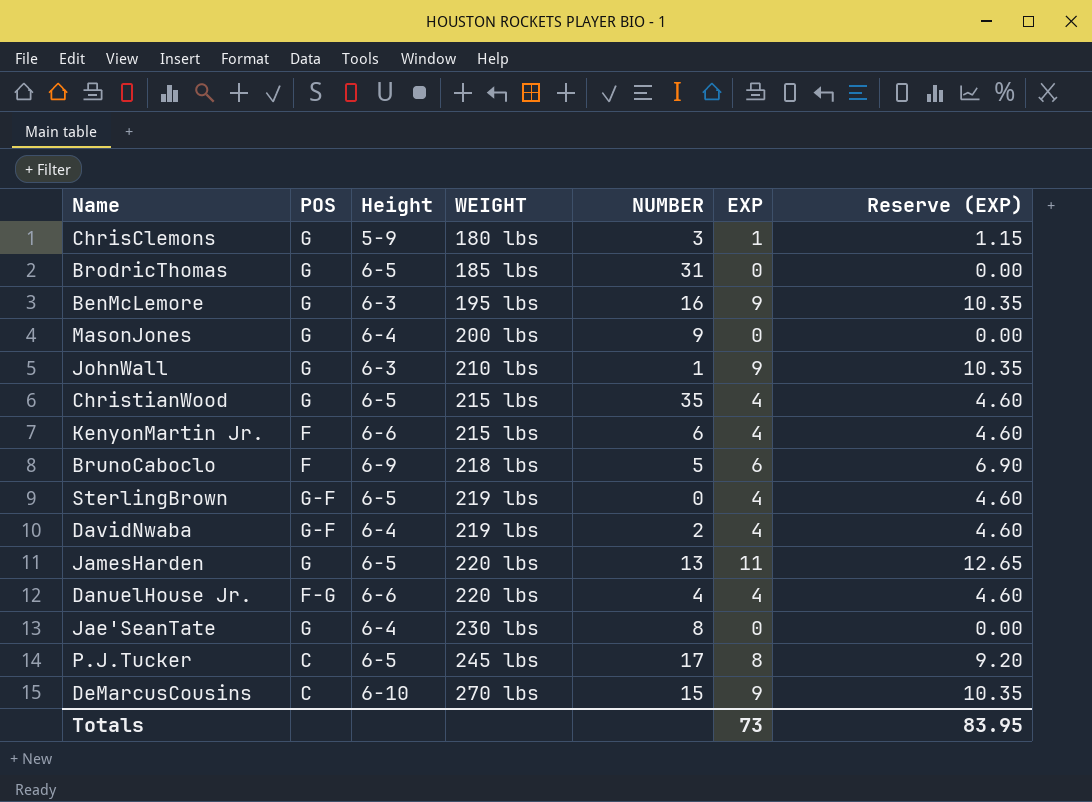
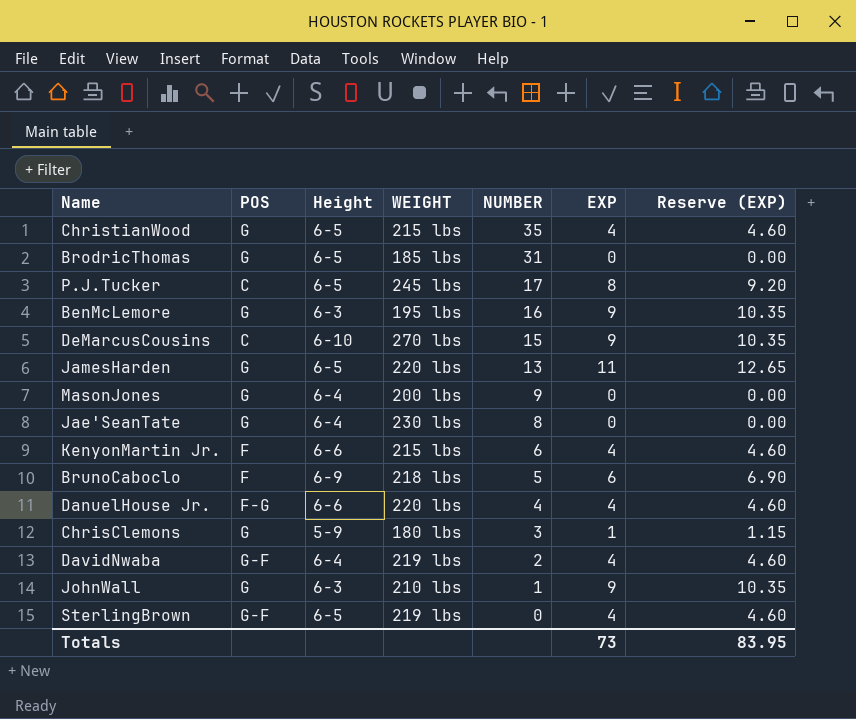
row order: WEIGHT ascending -> NUMBER descending

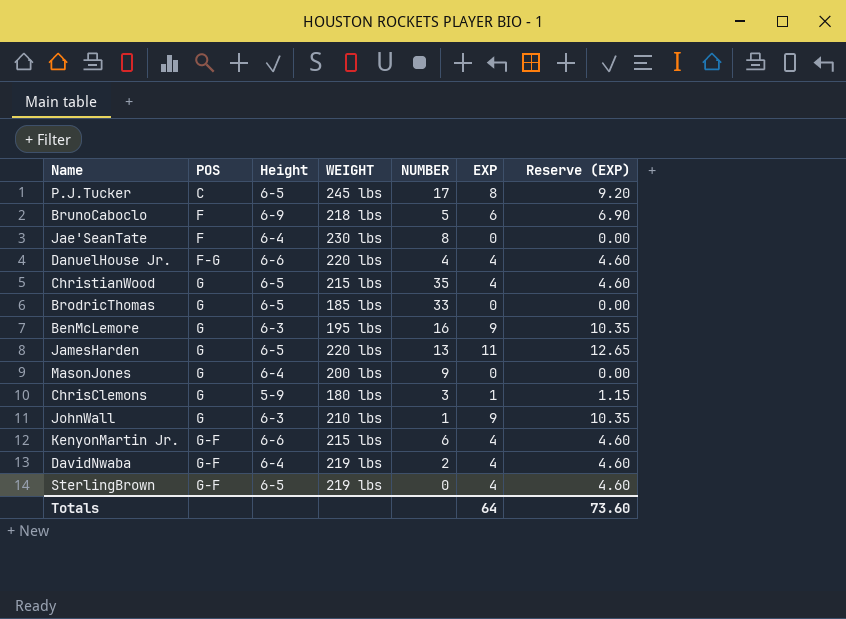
row order: NUMBER descending -> POS ascending
row DeMarcusCousins: C | 6-10 | 270 lbs | 15 | 9 | 10.35 -> none
Jae'SeanTate | POS: G -> F
BrodricThomas | NUMBER: 31 -> 33
KenyonMartin Jr. | POS: F -> G-F
Totals | EXP: 73 -> 64
Totals | Reserve (EXP): 83.95 -> 73.60

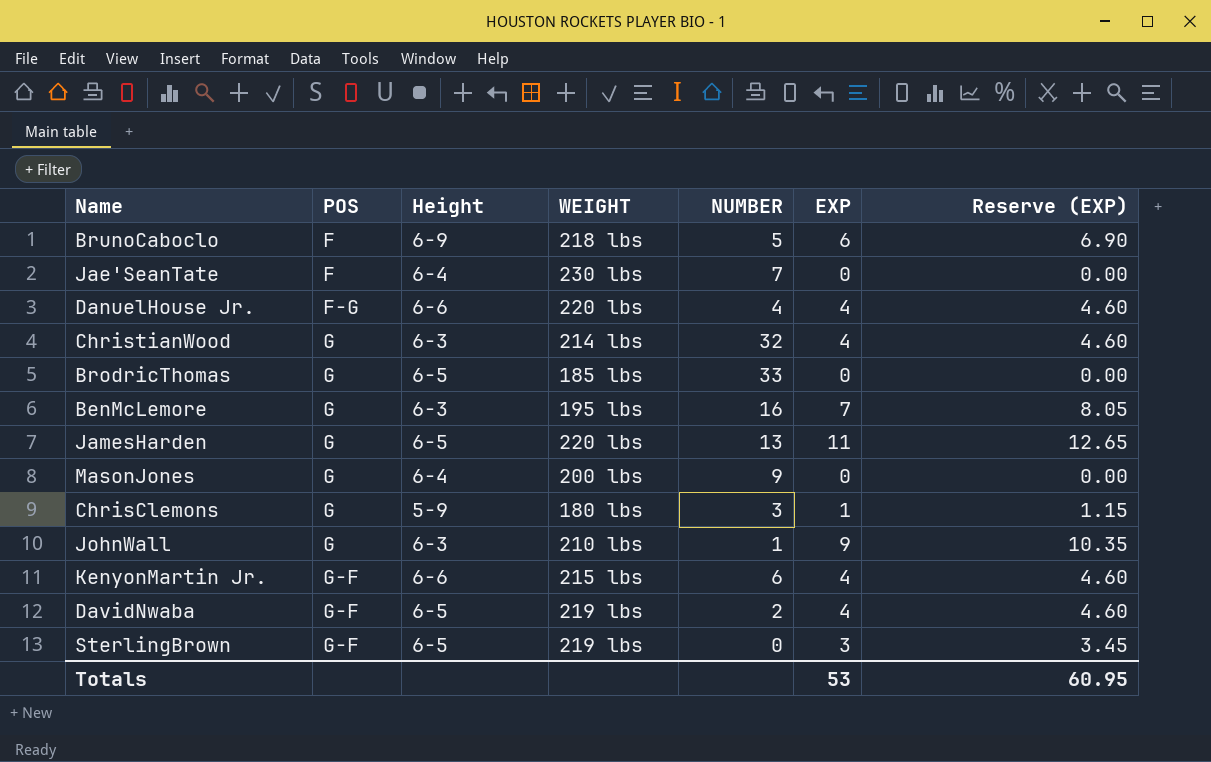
row P.J.Tucker: C | 6-5 | 245 lbs | 17 | 8 | 9.20 -> none
Jae'SeanTate | NUMBER: 8 -> 7
ChristianWood | Height: 6-5 -> 6-3
ChristianWood | WEIGHT: 215 lbs -> 214 lbs
ChristianWood | NUMBER: 35 -> 32
BenMcLemore | EXP: 9 -> 7
BenMcLemore | Reserve (EXP): 10.35 -> 8.05
DavidNwaba | Height: 6-4 -> 6-5
SterlingBrown | EXP: 4 -> 3
SterlingBrown | Reserve (EXP): 4.60 -> 3.45
Totals | EXP: 64 -> 53
Totals | Reserve (EXP): 73.60 -> 60.95

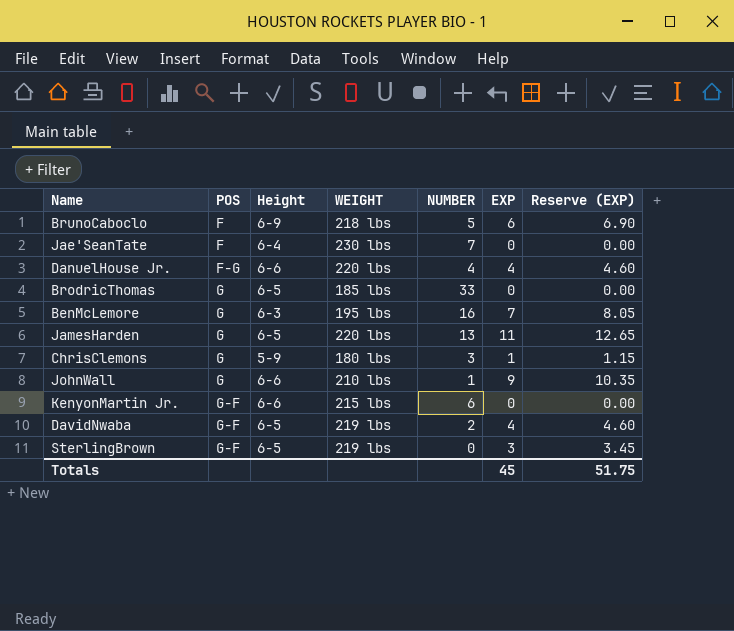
row ChristianWood: G | 6-3 | 214 lbs | 32 | 4 | 4.60 -> none
row MasonJones: G | 6-4 | 200 lbs | 9 | 0 | 0.00 -> none
JohnWall | Height: 6-3 -> 6-6
KenyonMartin Jr. | EXP: 4 -> 0
KenyonMartin Jr. | Reserve (EXP): 4.60 -> 0.00
Totals | EXP: 53 -> 45
Totals | Reserve (EXP): 60.95 -> 51.75

